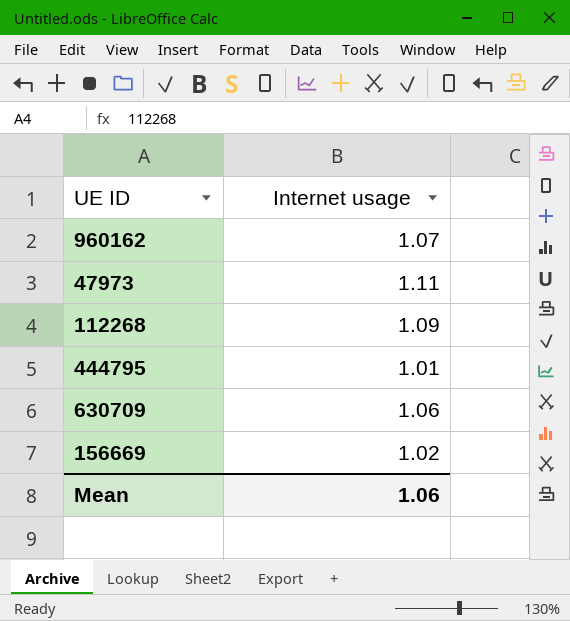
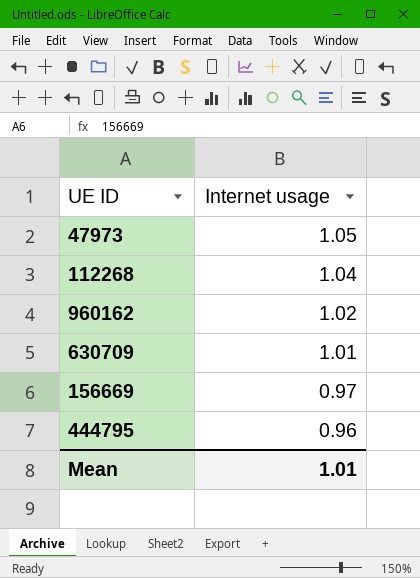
row order: none -> Internet usage descending
47973 | Internet usage: 1.11 -> 1.05
112268 | Internet usage: 1.09 -> 1.04
960162 | Internet usage: 1.07 -> 1.02
630709 | Internet usage: 1.06 -> 1.01
156669 | Internet usage: 1.02 -> 0.97
444795 | Internet usage: 1.01 -> 0.96
Mean | Internet usage: 1.06 -> 1.01

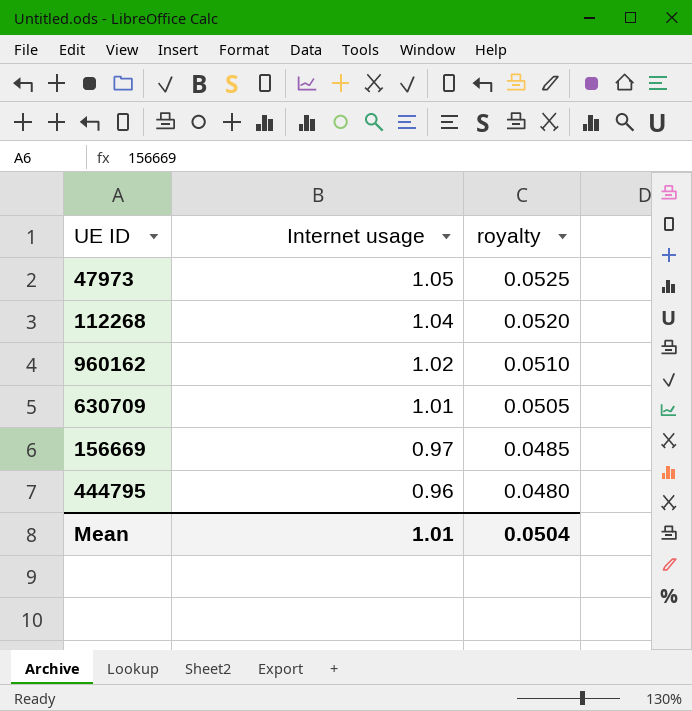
column royalty | formula: none -> [Internet usage] * 0.05

